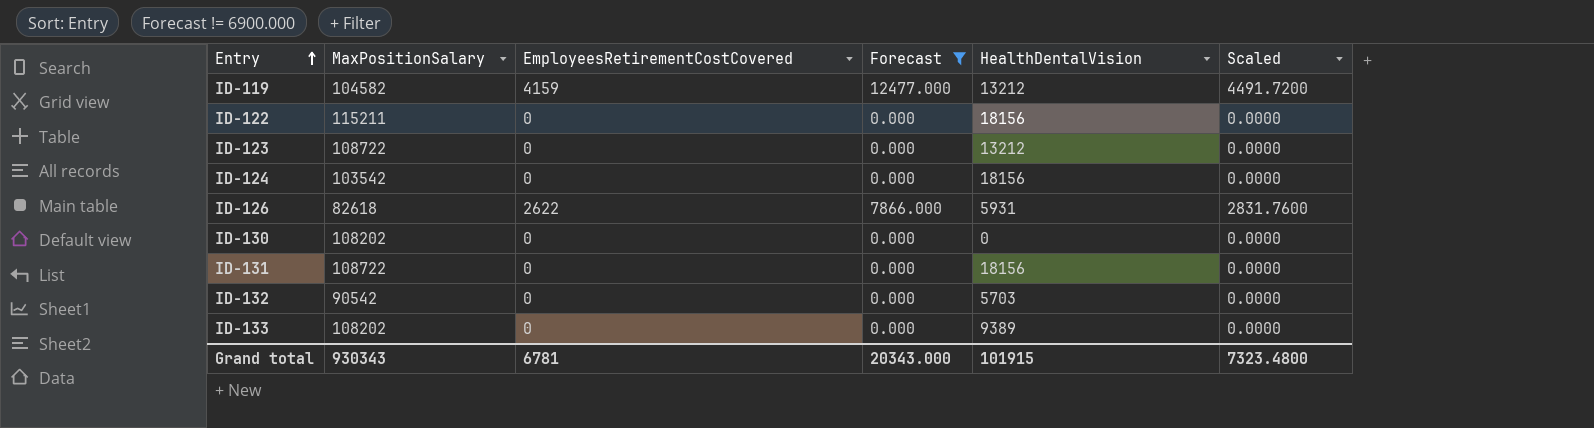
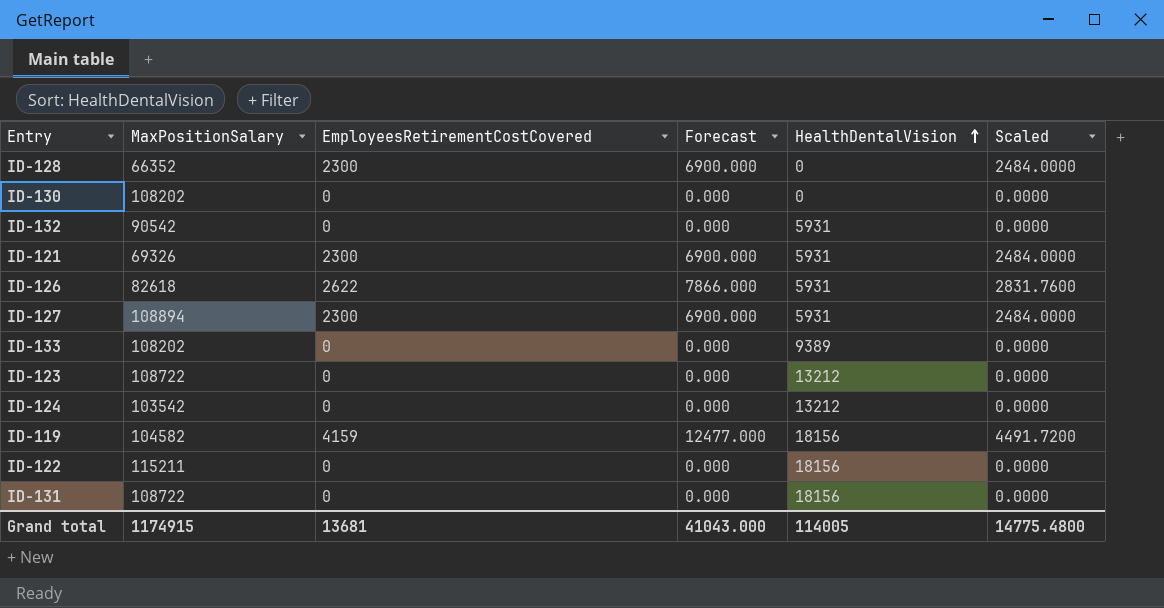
filter: Forecast != 6900.000 -> none
row order: Entry ascending -> HealthDentalVision ascending
ID-132 | HealthDentalVision: 5703 -> 5931
ID-124 | HealthDentalVision: 18156 -> 13212
ID-119 | HealthDentalVision: 13212 -> 18156
Grand total | MaxPositionSalary: 930343 -> 1174915
Grand total | EmployeesRetirementCostCovered: 6781 -> 13681
Grand total | Forecast: 20343.000 -> 41043.000
Grand total | HealthDentalVision: 101915 -> 114005
Grand total | Scaled: 7323.4800 -> 14775.4800

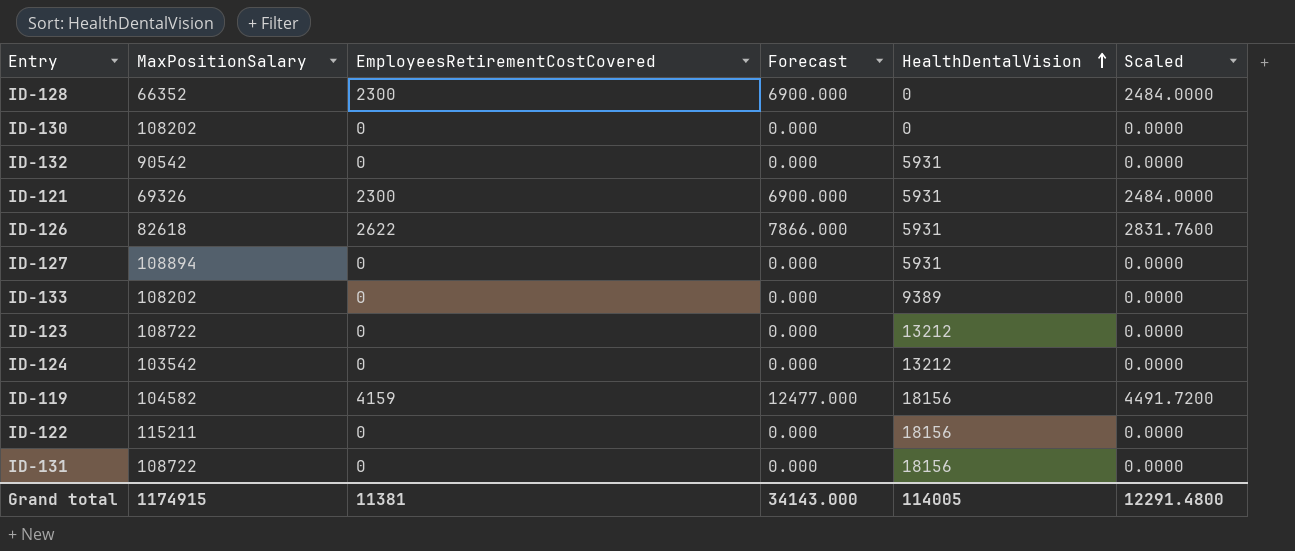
ID-127 | EmployeesRetirementCostCovered: 2300 -> 0
ID-127 | Forecast: 6900.000 -> 0.000
ID-127 | Scaled: 2484.0000 -> 0.0000
Grand total | EmployeesRetirementCostCovered: 13681 -> 11381
Grand total | Forecast: 41043.000 -> 34143.000
Grand total | Scaled: 14775.4800 -> 12291.4800

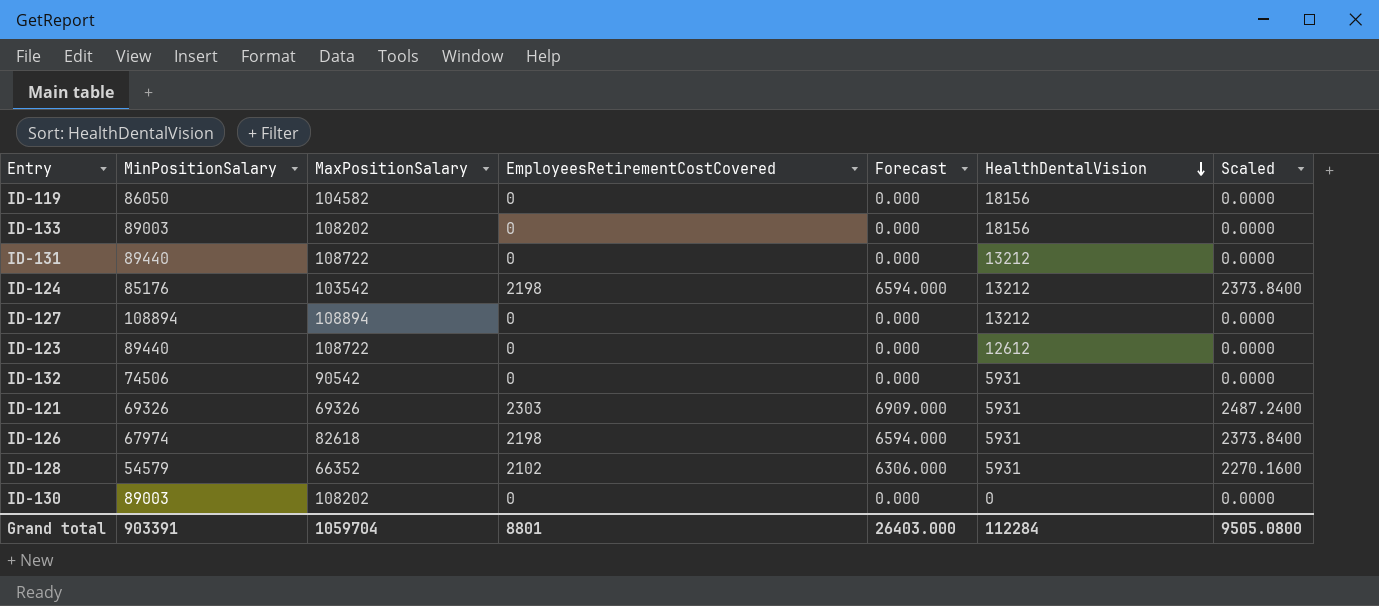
row order: HealthDentalVision ascending -> HealthDentalVision descending
column MinPositionSalary | position: none -> 2
row ID-122: 115211 | 0 | 0.000 | 18156 | 0.0000 -> none
ID-119 | EmployeesRetirementCostCovered: 4159 -> 0
ID-119 | Forecast: 12477.000 -> 0.000
ID-119 | Scaled: 4491.7200 -> 0.0000
ID-133 | HealthDentalVision: 9389 -> 18156
ID-131 | HealthDentalVision: 18156 -> 13212
ID-124 | EmployeesRetirementCostCovered: 0 -> 2198
ID-124 | Forecast: 0.000 -> 6594.000
ID-124 | Scaled: 0.0000 -> 2373.8400
ID-127 | HealthDentalVision: 5931 -> 13212
ID-123 | HealthDentalVision: 13212 -> 12612
ID-121 | EmployeesRetirementCostCovered: 2300 -> 2303
ID-121 | Forecast: 6900.000 -> 6909.000
ID-121 | Scaled: 2484.0000 -> 2487.2400
ID-126 | EmployeesRetirementCostCovered: 2622 -> 2198
ID-126 | Forecast: 7866.000 -> 6594.000
ID-126 | Scaled: 2831.7600 -> 2373.8400
ID-128 | EmployeesRetirementCostCovered: 2300 -> 2102
ID-128 | Forecast: 6900.000 -> 6306.000
ID-128 | HealthDentalVision: 0 -> 5931
ID-128 | Scaled: 2484.0000 -> 2270.1600
Grand total | MaxPositionSalary: 1174915 -> 1059704
Grand total | EmployeesRetirementCostCovered: 11381 -> 8801
Grand total | Forecast: 34143.000 -> 26403.000
Grand total | HealthDentalVision: 114005 -> 112284
Grand total | Scaled: 12291.4800 -> 9505.0800

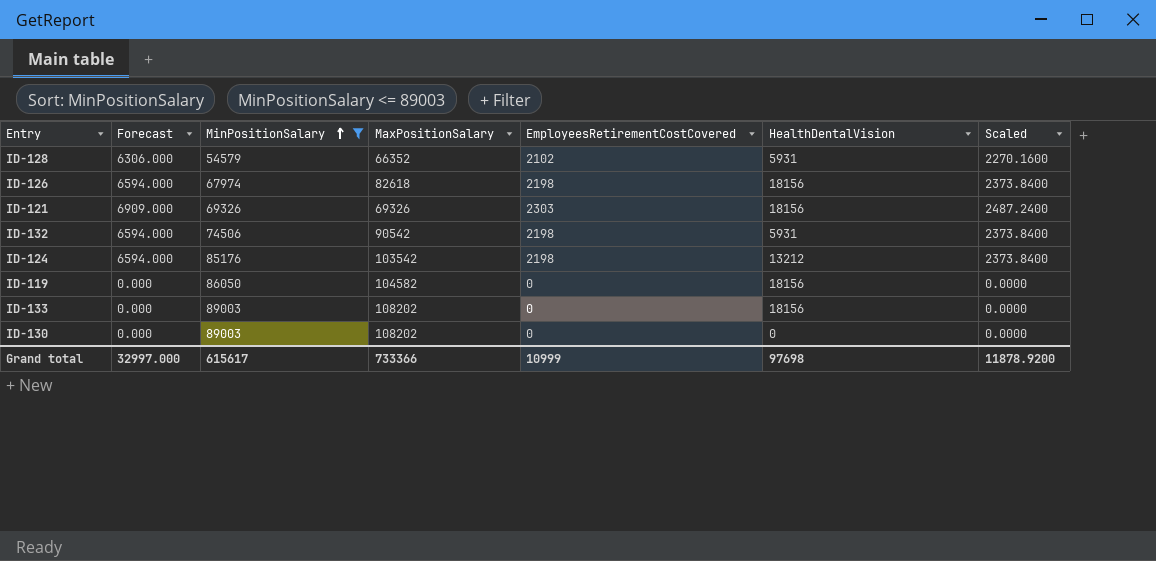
filter: none -> MinPositionSalary <= 89003
row order: HealthDentalVision descending -> MinPositionSalary ascending
column Forecast | position: 5 -> 2
ID-126 | HealthDentalVision: 5931 -> 18156
ID-121 | HealthDentalVision: 5931 -> 18156
ID-132 | Forecast: 0.000 -> 6594.000
ID-132 | EmployeesRetirementCostCovered: 0 -> 2198
ID-132 | Scaled: 0.0000 -> 2373.8400
Grand total | Forecast: 26403.000 -> 32997.000
Grand total | MinPositionSalary: 903391 -> 615617
Grand total | MaxPositionSalary: 1059704 -> 733366
Grand total | EmployeesRetirementCostCovered: 8801 -> 10999
Grand total | HealthDentalVision: 112284 -> 97698
Grand total | Scaled: 9505.0800 -> 11878.9200

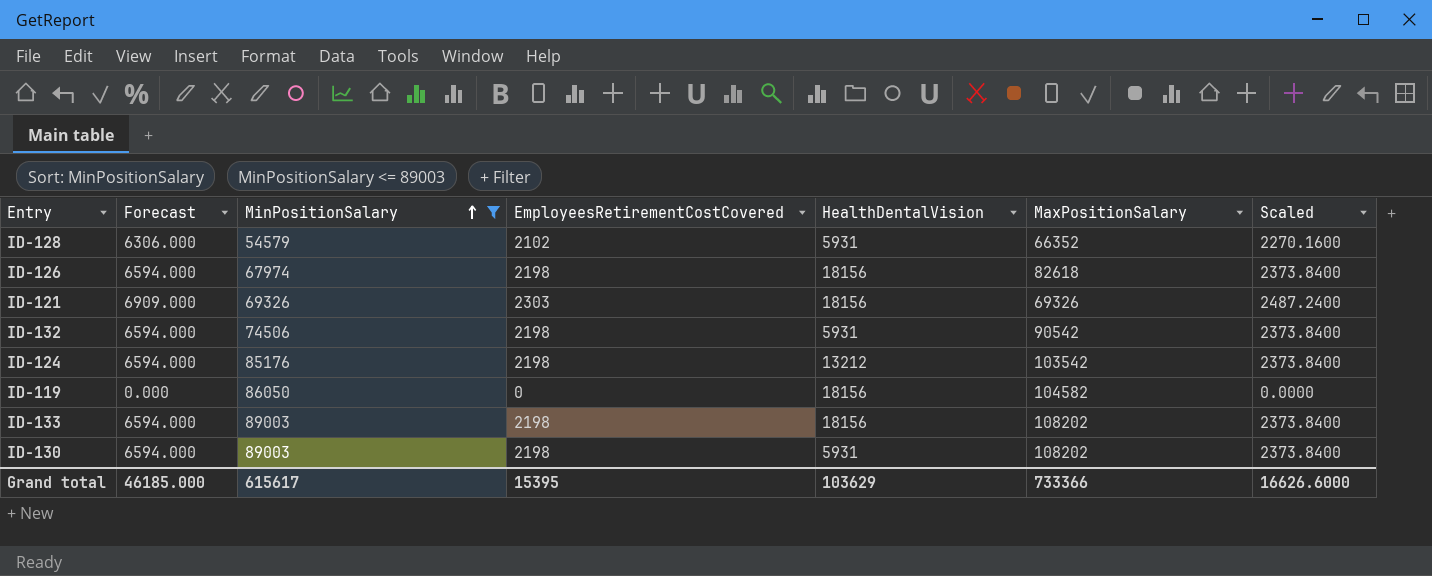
column MaxPositionSalary | position: 4 -> 6
ID-133 | Forecast: 0.000 -> 6594.000
ID-133 | EmployeesRetirementCostCovered: 0 -> 2198
ID-133 | Scaled: 0.0000 -> 2373.8400
ID-130 | Forecast: 0.000 -> 6594.000
ID-130 | EmployeesRetirementCostCovered: 0 -> 2198
ID-130 | HealthDentalVision: 0 -> 5931
ID-130 | Scaled: 0.0000 -> 2373.8400
Grand total | Forecast: 32997.000 -> 46185.000
Grand total | EmployeesRetirementCostCovered: 10999 -> 15395
Grand total | HealthDentalVision: 97698 -> 103629
Grand total | Scaled: 11878.9200 -> 16626.6000

